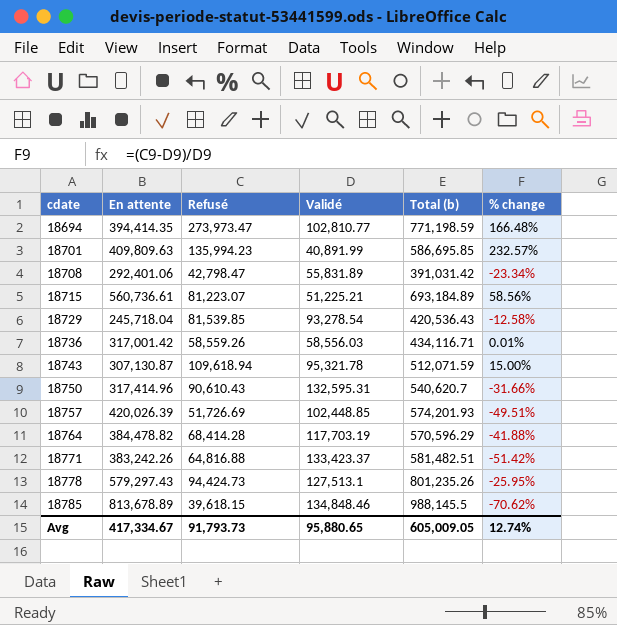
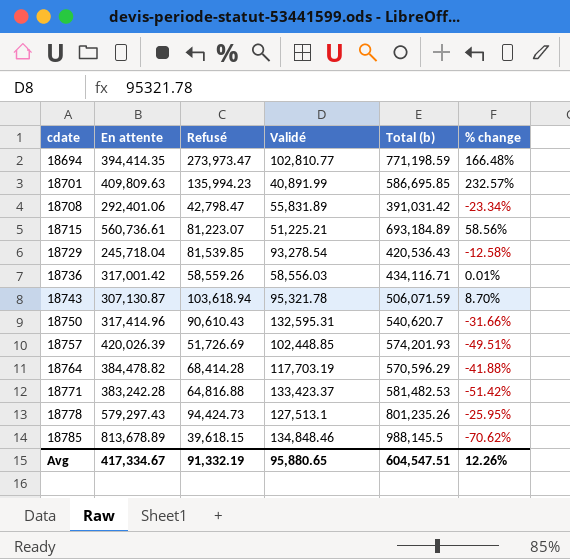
18743 | Refusé: 109,618.94 -> 103,618.94
18743 | Total (b): 512,071.59 -> 506,071.59
18743 | % change: 15.00% -> 8.70%
18771 | En attente: 383,242.26 -> 383,242.28
18771 | Total (b): 581,482.51 -> 581,482.53
Avg | Refusé: 91,793.73 -> 91,332.19
Avg | Total (b): 605,009.05 -> 604,547.51
Avg | % change: 12.74% -> 12.26%

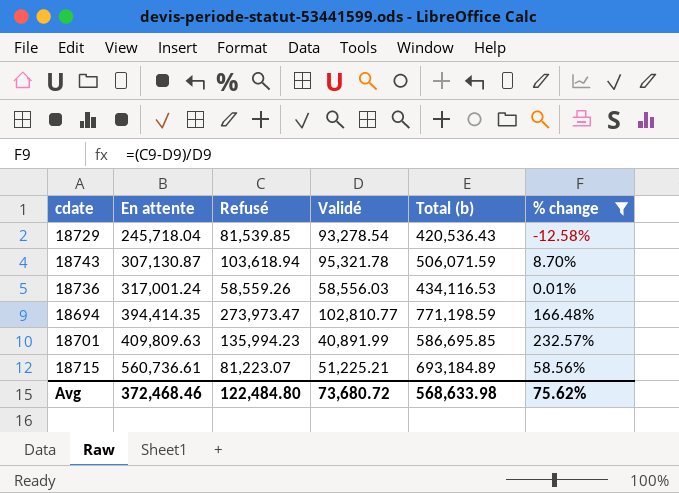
filter: none -> % change >= -12.58%
row order: cdate ascending -> En attente ascending
18736 | En attente: 317,001.42 -> 317,001.24
18736 | Total (b): 434,116.71 -> 434,116.53
Avg | En attente: 417,334.67 -> 372,468.46
Avg | Refusé: 91,332.19 -> 122,484.80
Avg | Validé: 95,880.65 -> 73,680.72
Avg | Total (b): 604,547.51 -> 568,633.98
Avg | % change: 12.26% -> 75.62%

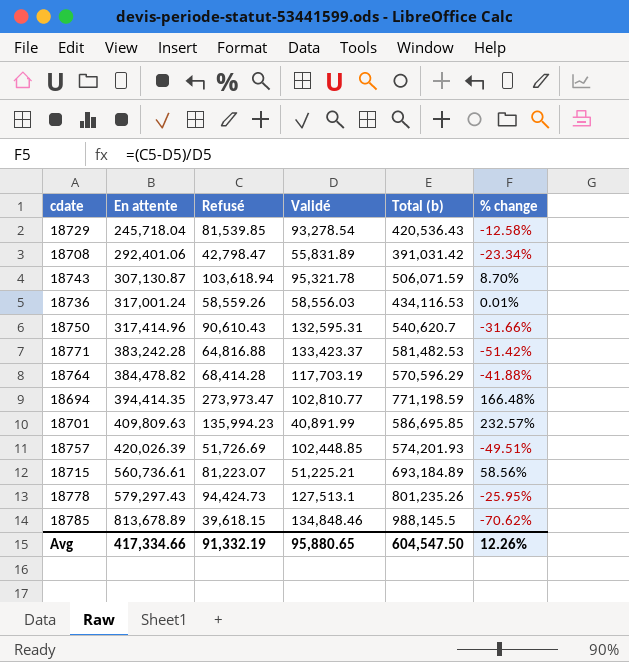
filter: % change >= -12.58% -> none
Avg | En attente: 372,468.46 -> 417,334.66
Avg | Refusé: 122,484.80 -> 91,332.19
Avg | Validé: 73,680.72 -> 95,880.65
Avg | Total (b): 568,633.98 -> 604,547.50
Avg | % change: 75.62% -> 12.26%

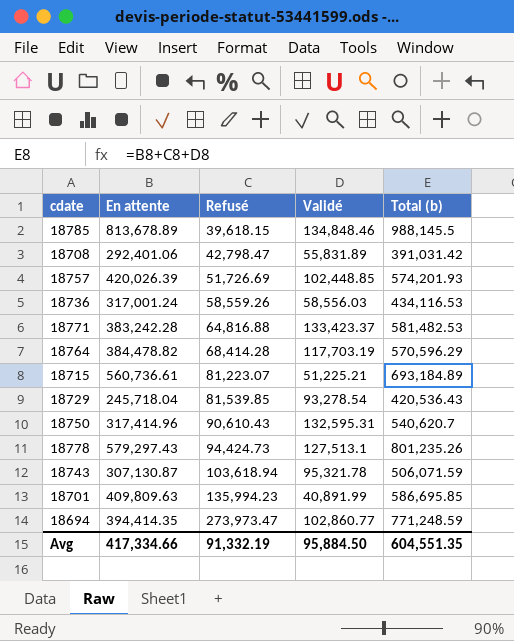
row order: En attente ascending -> Refusé ascending
column % change | formula: ([Refusé] - [Validé]) / [Validé] -> none
18694 | Validé: 102,810.77 -> 102,860.77
18694 | Total (b): 771,198.59 -> 771,248.59
Avg | Validé: 95,880.65 -> 95,884.50
Avg | Total (b): 604,547.50 -> 604,551.35

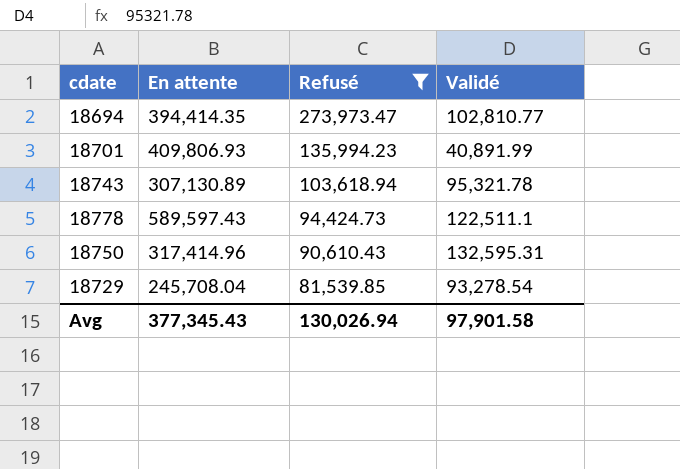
filter: none -> Refusé >= 81,539.85
row order: Refusé ascending -> Refusé descending
column Total (b) | formula: [En attente] + [Refusé] + [Validé] -> none
18694 | Validé: 102,860.77 -> 102,810.77
18701 | En attente: 409,809.63 -> 409,806.93
18743 | En attente: 307,130.87 -> 307,130.89
18778 | En attente: 579,297.43 -> 589,597.43
18778 | Validé: 127,513.1 -> 122,511.1
18729 | En attente: 245,718.04 -> 245,708.04
Avg | En attente: 417,334.66 -> 377,345.43
Avg | Refusé: 91,332.19 -> 130,026.94
Avg | Validé: 95,884.50 -> 97,901.58

